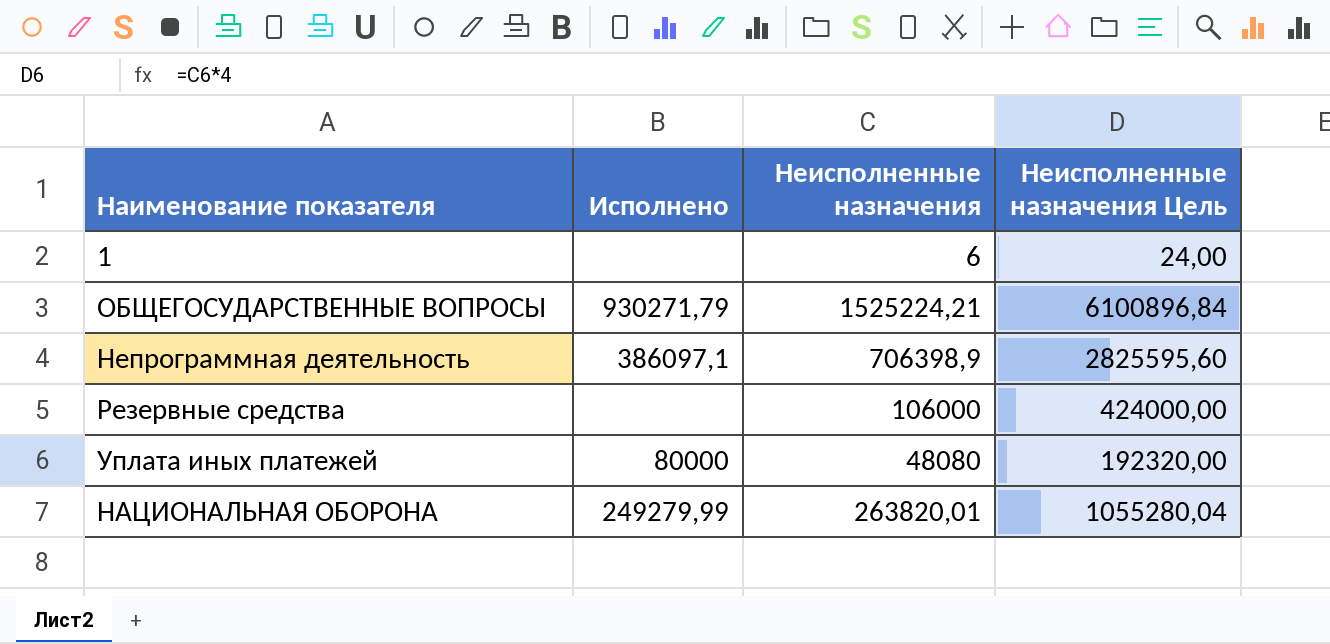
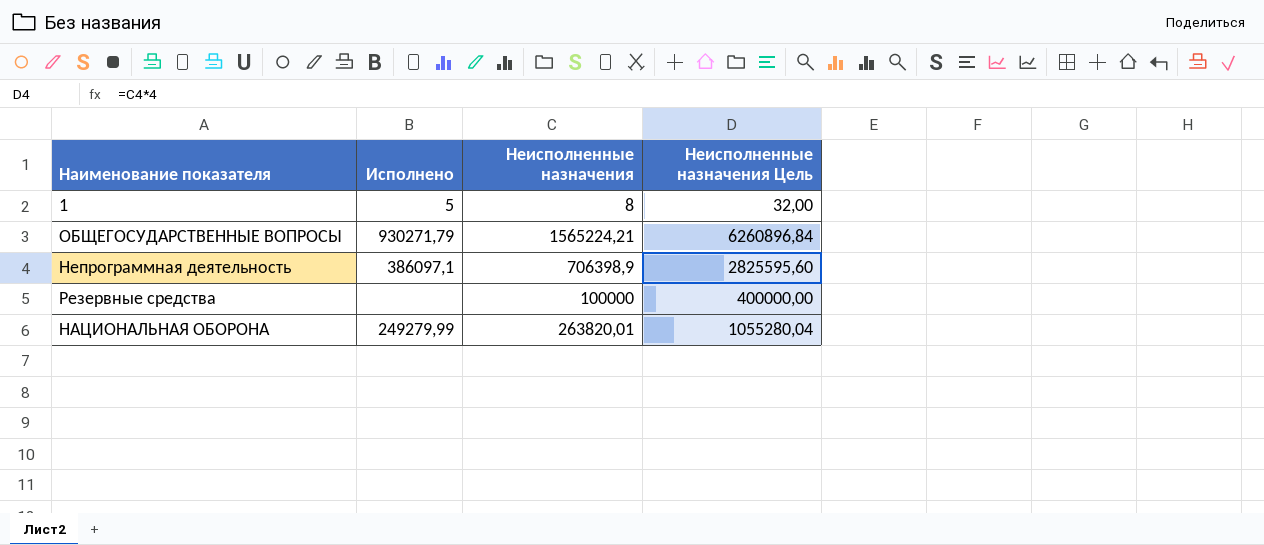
row Уплата иных платежей: 80000 | 48080 | 192320,00 -> none
1 | Исполнено: none -> 5
1 | Неисполненные назначения: 6 -> 8
1 | Неисполненные назначения Цель: 24,00 -> 32,00
ОБЩЕГОСУДАРСТВЕННЫЕ ВОПРОСЫ | Неисполненные назначения: 1525224,21 -> 1565224,21
ОБЩЕГОСУДАРСТВЕННЫЕ ВОПРОСЫ | Неисполненные назначения Цель: 6100896,84 -> 6260896,84
Резервные средства | Неисполненные назначения: 106000 -> 100000
Резервные средства | Неисполненные назначения Цель: 424000,00 -> 400000,00

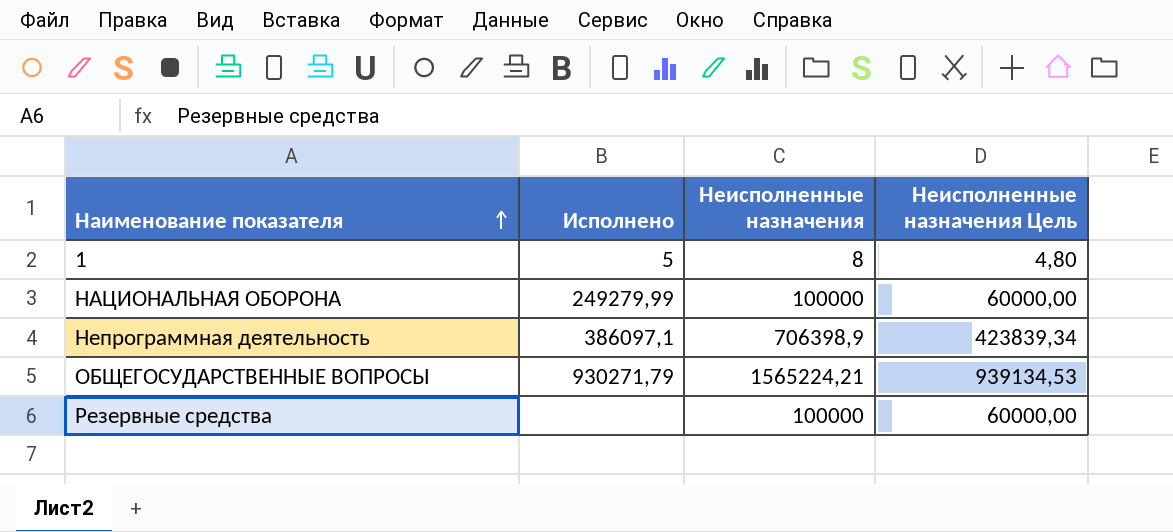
row order: none -> Наименование показателя ascending
column Неисполненные назначения Цель | formula: [Неисполненные назначения] * 4 -> [Неисполненные назначения] * 0,6
НАЦИОНАЛЬНАЯ ОБОРОНА | Неисполненные назначения: 263820,01 -> 100000

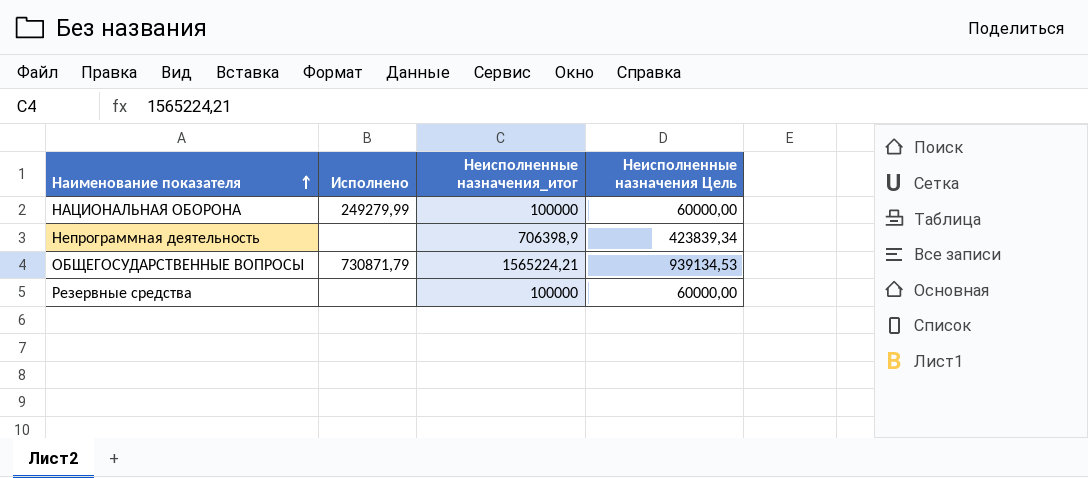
column name: Неисполненные назначения -> Неисполненные назначения_итог
row 1: 5 | 8 | 4,80 -> none
Непрограммная деятельность | Исполнено: 386097,1 -> none
ОБЩЕГОСУДАРСТВЕННЫЕ ВОПРОСЫ | Исполнено: 930271,79 -> 730871,79

